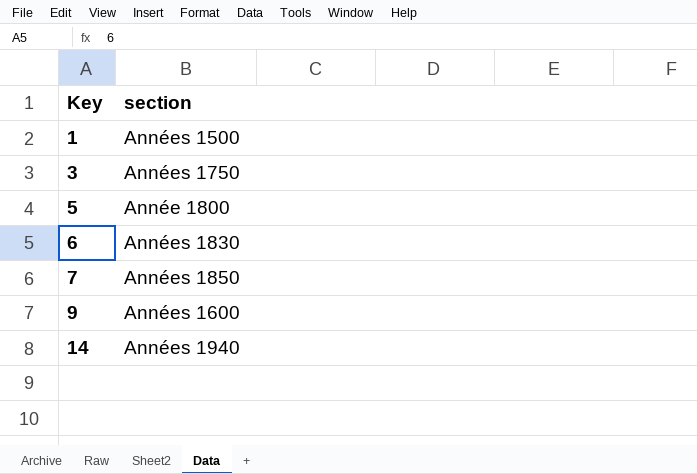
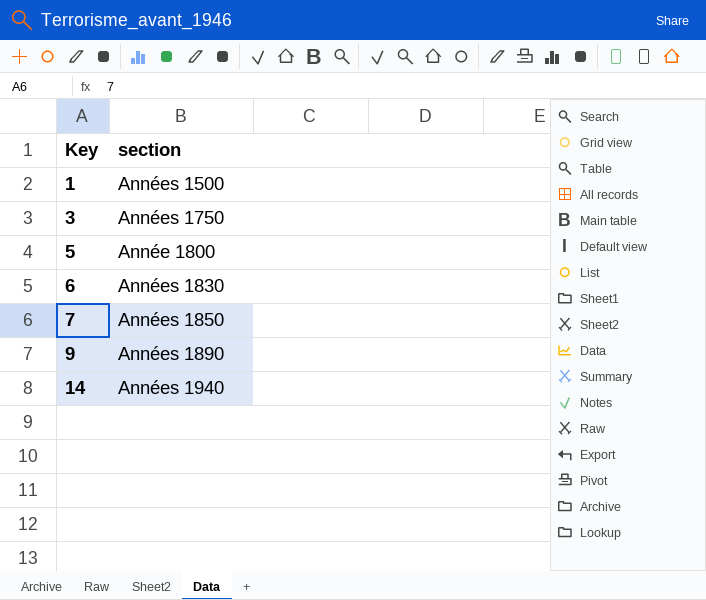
9 | section: Années 1600 -> Années 1890

